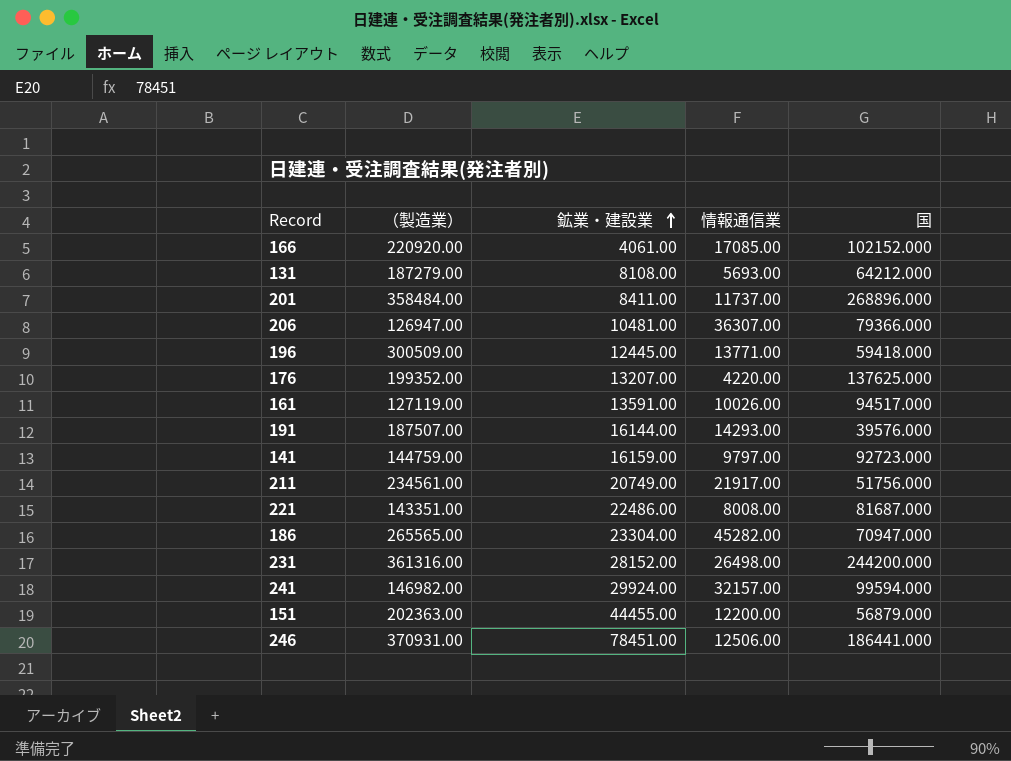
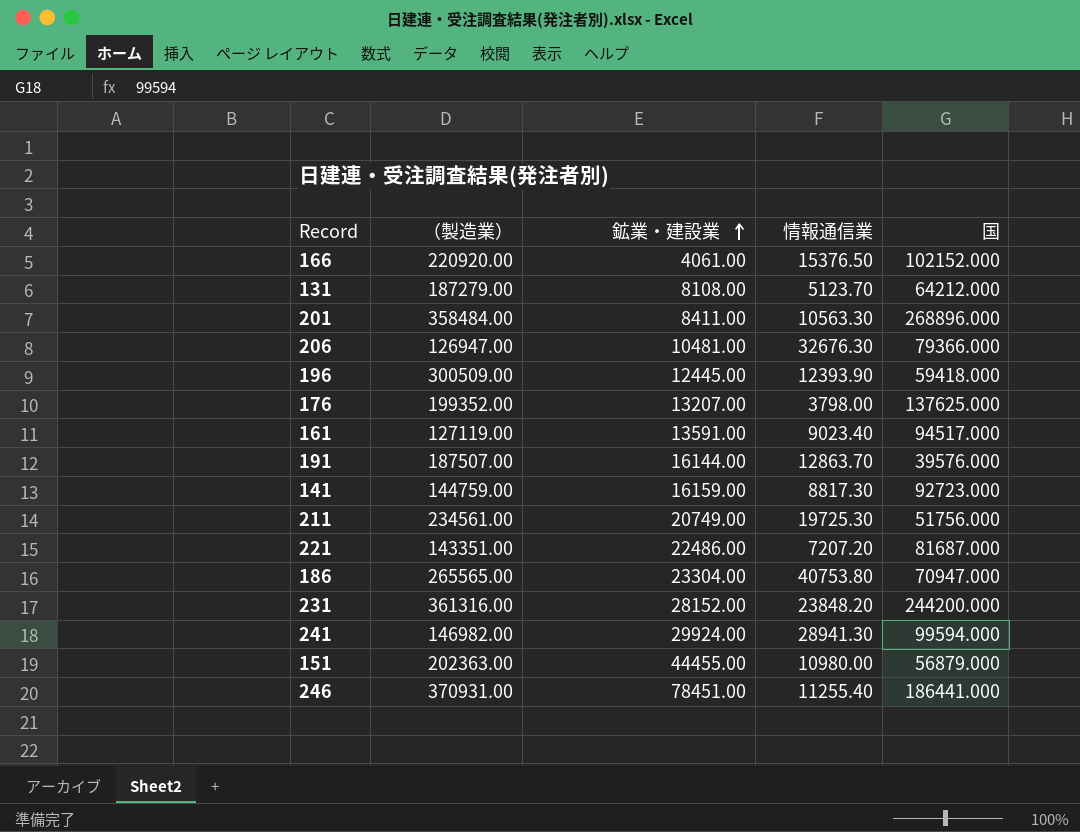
166 | 情報通信業: 17085.00 -> 15376.50
131 | 情報通信業: 5693.00 -> 5123.70
201 | 情報通信業: 11737.00 -> 10563.30
206 | 情報通信業: 36307.00 -> 32676.30
196 | 情報通信業: 13771.00 -> 12393.90
176 | 情報通信業: 4220.00 -> 3798.00
161 | 情報通信業: 10026.00 -> 9023.40
191 | 情報通信業: 14293.00 -> 12863.70
141 | 情報通信業: 9797.00 -> 8817.30
211 | 情報通信業: 21917.00 -> 19725.30
221 | 情報通信業: 8008.00 -> 7207.20
186 | 情報通信業: 45282.00 -> 40753.80
231 | 情報通信業: 26498.00 -> 23848.20
241 | 情報通信業: 32157.00 -> 28941.30
151 | 情報通信業: 12200.00 -> 10980.00
246 | 情報通信業: 12506.00 -> 11255.40

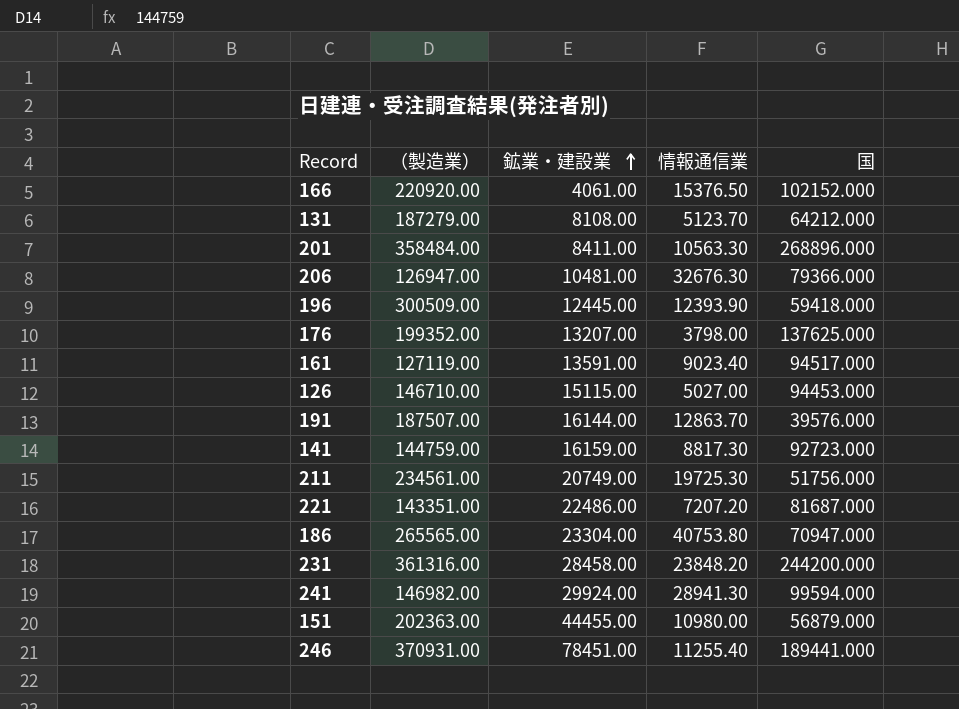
row 126: none -> 146710.00 | 15115.00 | 5027.00 | 94453.000
231 | 鉱業・建設業: 28152.00 -> 28458.00
246 | 国: 186441.000 -> 189441.000

